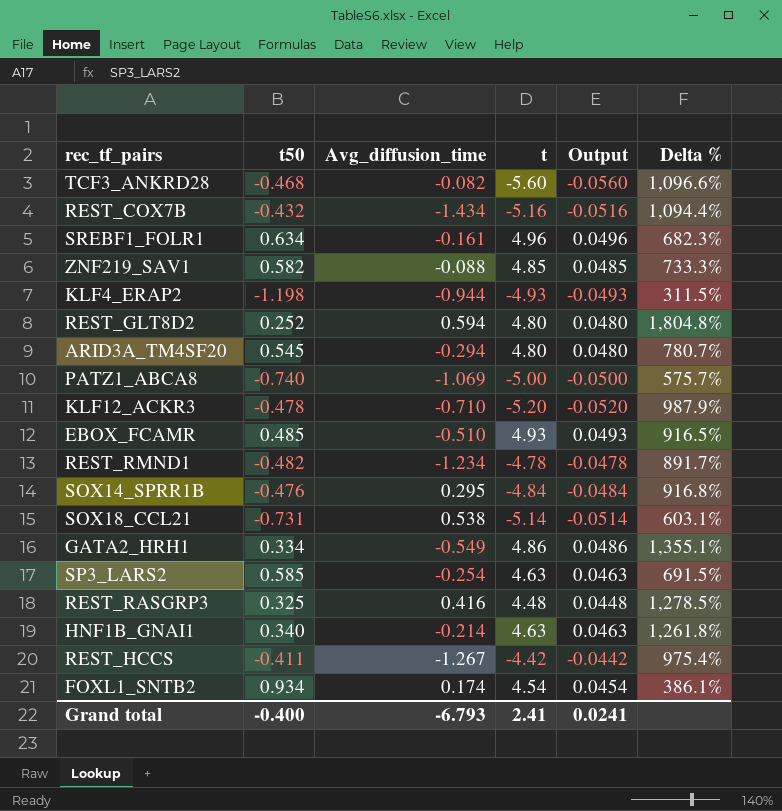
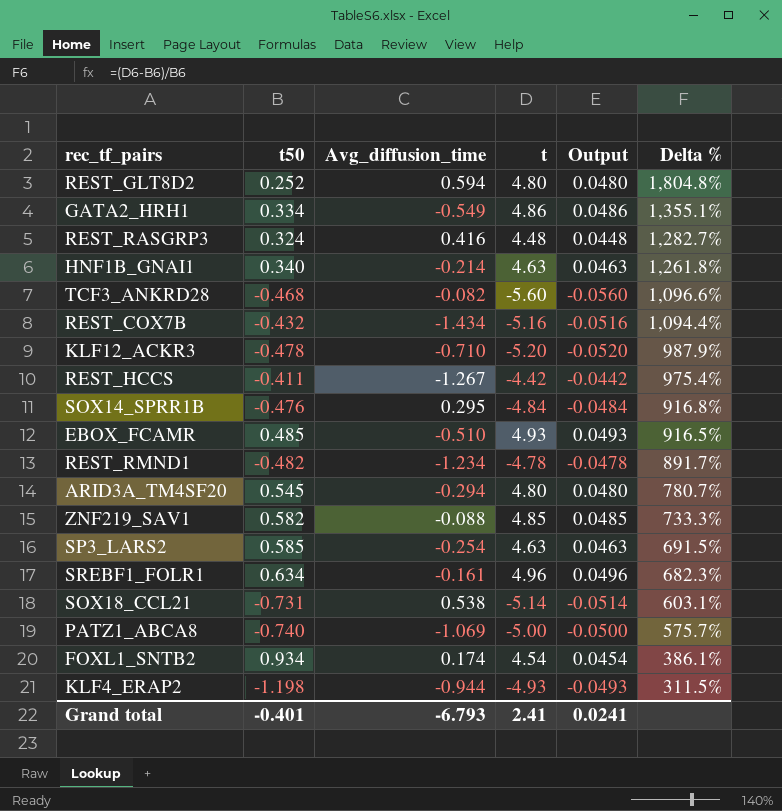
row order: none -> Delta % descending
REST_RASGRP3 | t50: 0.325 -> 0.324
REST_RASGRP3 | Delta %: 1,278.5% -> 1,282.7%
Grand total | t50: -0.400 -> -0.401

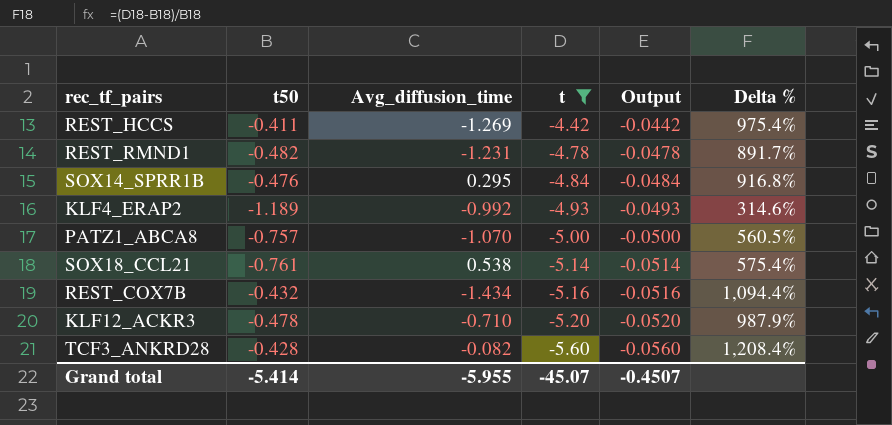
filter: none -> t <= -4.42
row order: Delta % descending -> t descending
REST_HCCS | Avg_diffusion_time: -1.267 -> -1.269
REST_RMND1 | Avg_diffusion_time: -1.234 -> -1.231
KLF4_ERAP2 | t50: -1.198 -> -1.189
KLF4_ERAP2 | Avg_diffusion_time: -0.944 -> -0.992
KLF4_ERAP2 | Delta %: 311.5% -> 314.6%
PATZ1_ABCA8 | t50: -0.740 -> -0.757
PATZ1_ABCA8 | Avg_diffusion_time: -1.069 -> -1.070
PATZ1_ABCA8 | Delta %: 575.7% -> 560.5%
SOX18_CCL21 | t50: -0.731 -> -0.761
SOX18_CCL21 | Delta %: 603.1% -> 575.4%
TCF3_ANKRD28 | t50: -0.468 -> -0.428
TCF3_ANKRD28 | Delta %: 1,096.6% -> 1,208.4%
Grand total | t50: -0.401 -> -5.414
Grand total | Avg_diffusion_time: -6.793 -> -5.955
Grand total | t: 2.41 -> -45.07
Grand total | Output: 0.0241 -> -0.4507

